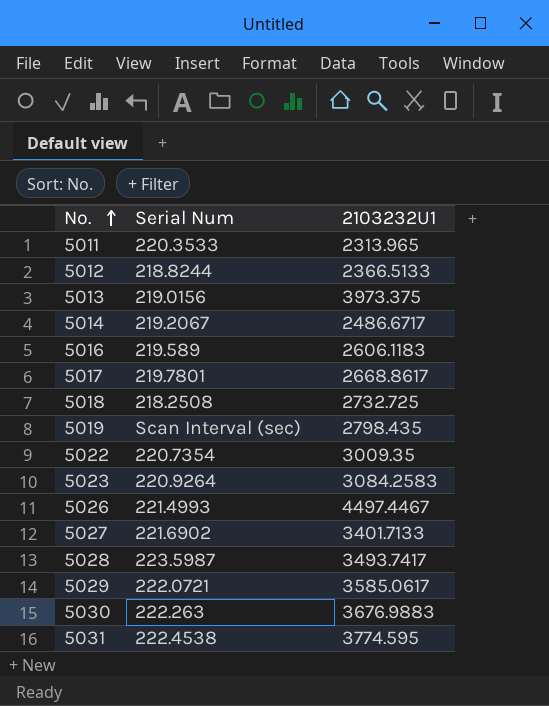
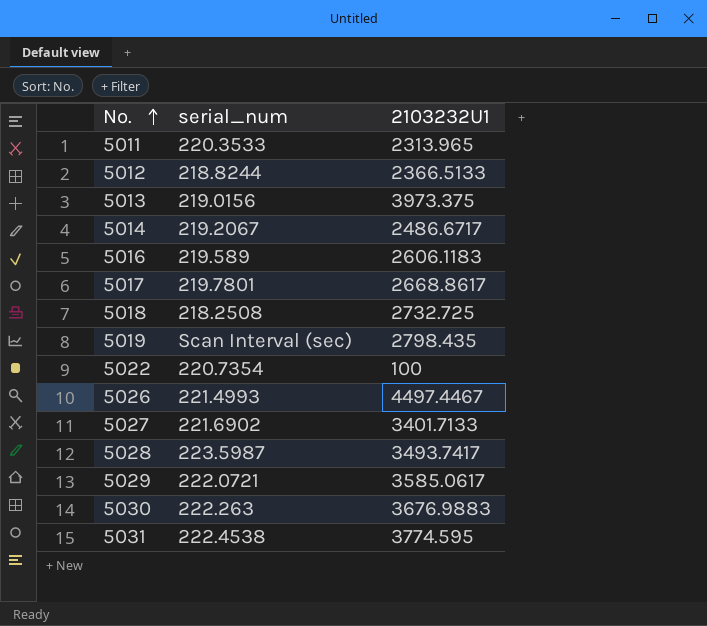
column name: Serial Num -> serial_num
row 5023: 220.9264 | 3084.2583 -> none
5022 | 2103232U1: 3009.35 -> 100

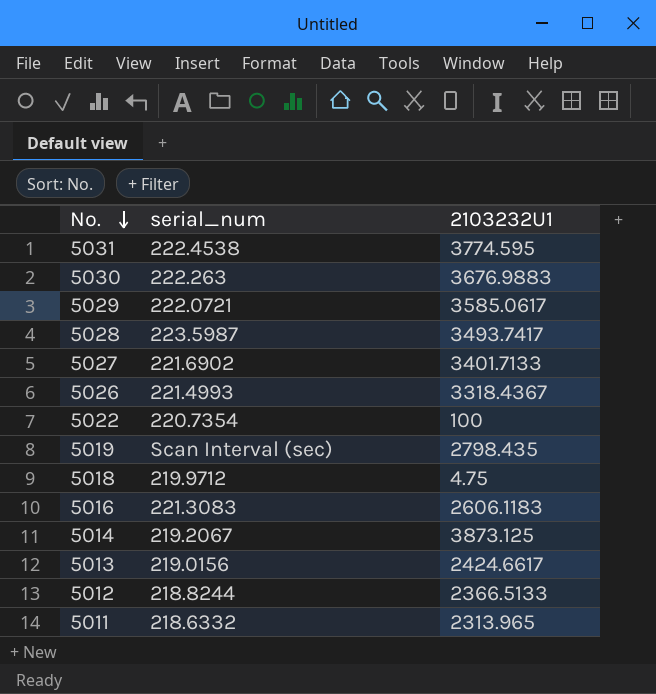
row order: No. ascending -> No. descending
row 5017: 219.7801 | 2668.8617 -> none
5026 | 2103232U1: 4497.4467 -> 3318.4367
5018 | serial_num: 218.2508 -> 219.9712
5018 | 2103232U1: 2732.725 -> 4.75
5016 | serial_num: 219.589 -> 221.3083
5014 | 2103232U1: 2486.6717 -> 3873.125
5013 | 2103232U1: 3973.375 -> 2424.6617
5011 | serial_num: 220.3533 -> 218.6332

